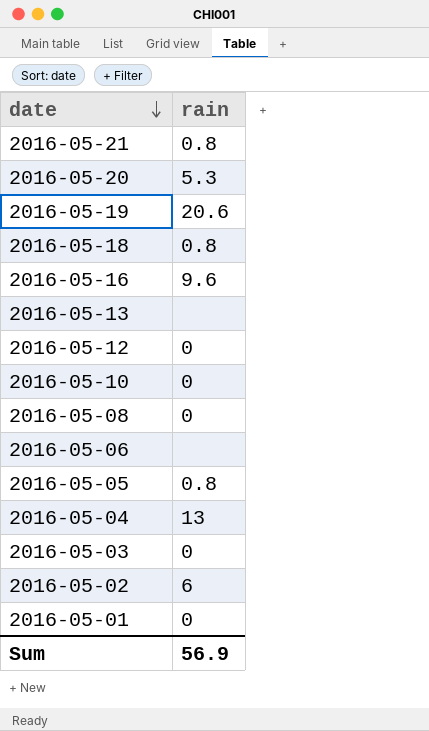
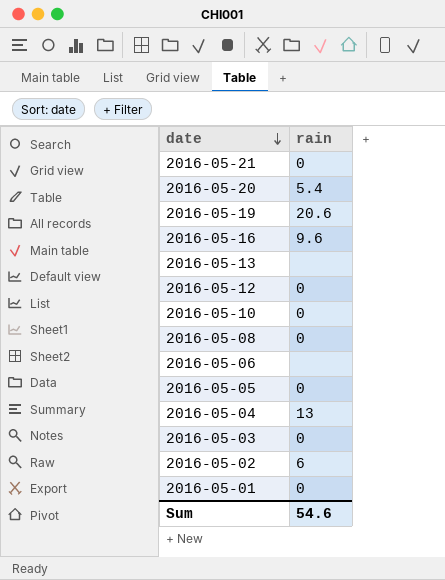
row 2016-05-18: 0.8 -> none
2016-05-21 | rain: 0.8 -> 0
2016-05-20 | rain: 5.3 -> 5.4
2016-05-05 | rain: 0.8 -> 0
Sum | rain: 56.9 -> 54.6

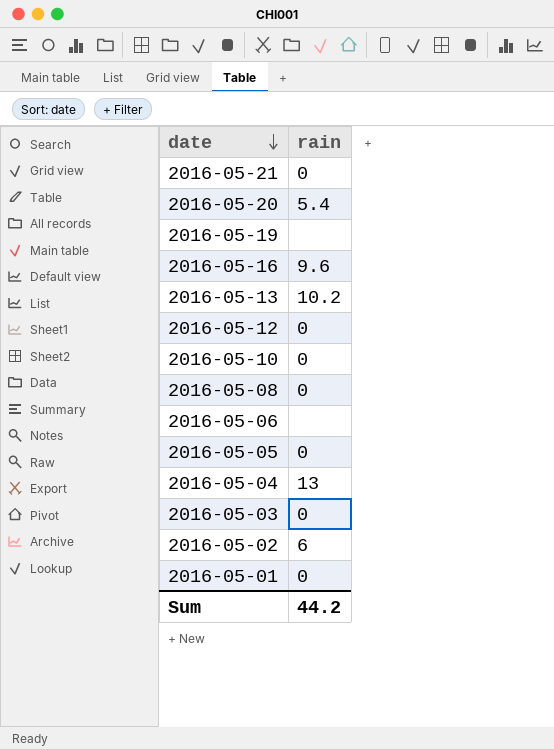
2016-05-19 | rain: 20.6 -> none
2016-05-13 | rain: none -> 10.2
Sum | rain: 54.6 -> 44.2

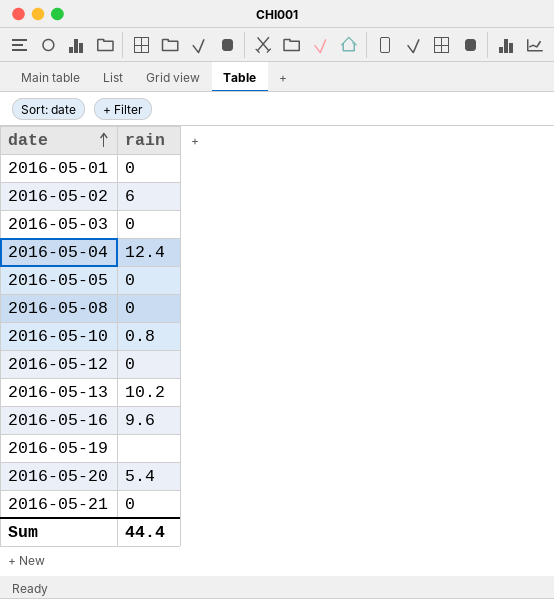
row order: date descending -> date ascending
row 2016-05-06: none -> none
2016-05-04 | rain: 13 -> 12.4
2016-05-10 | rain: 0 -> 0.8
Sum | rain: 44.2 -> 44.4

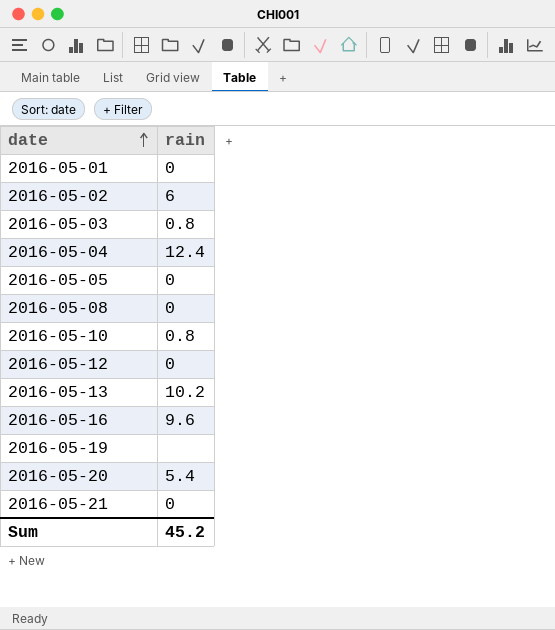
2016-05-03 | rain: 0 -> 0.8
Sum | rain: 44.4 -> 45.2

